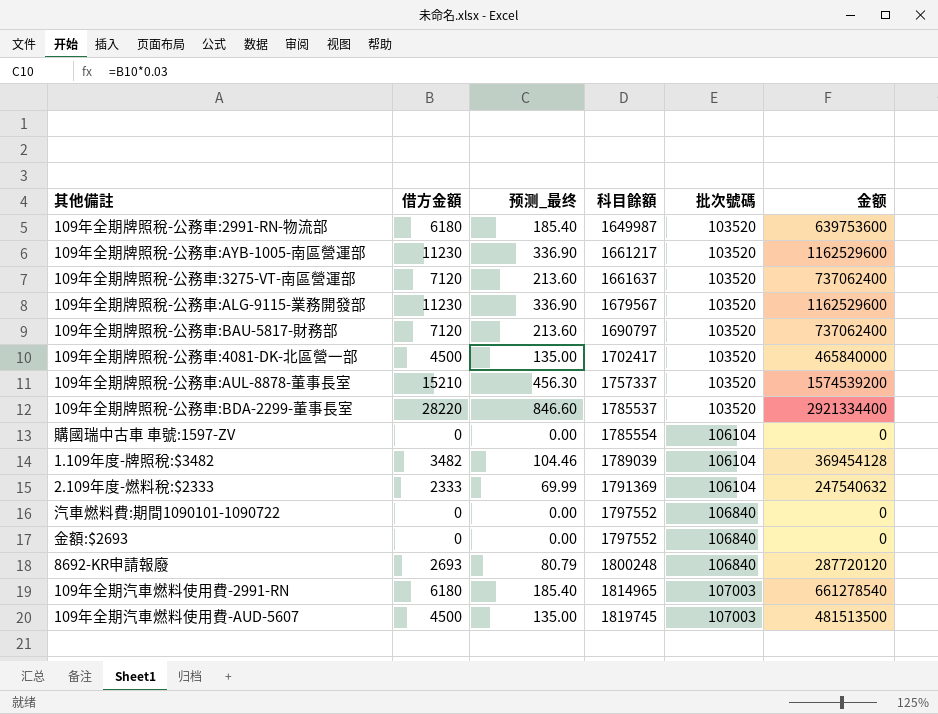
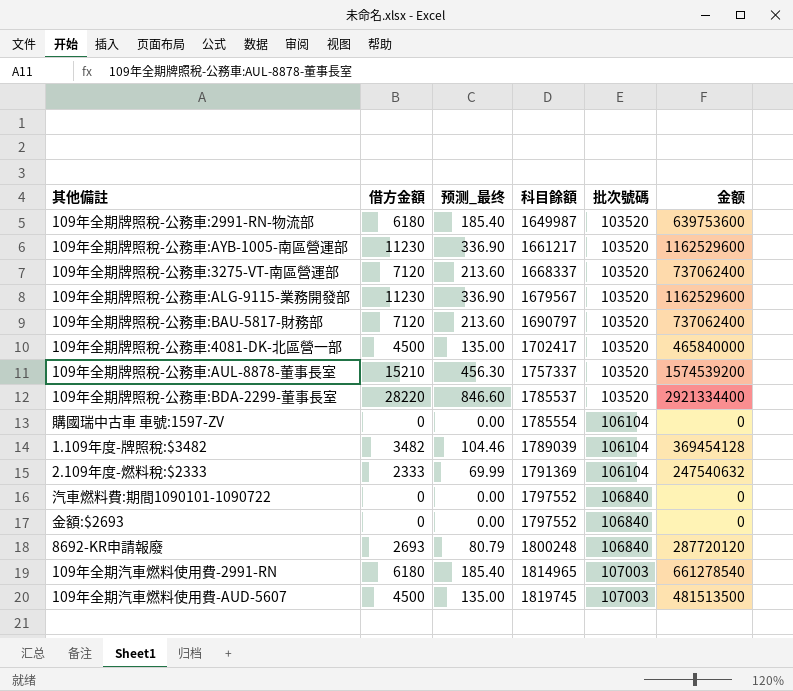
109年全期牌照稅-公務車:3275-VT-南區營運部 | 科目餘額: 1661637 -> 1668337

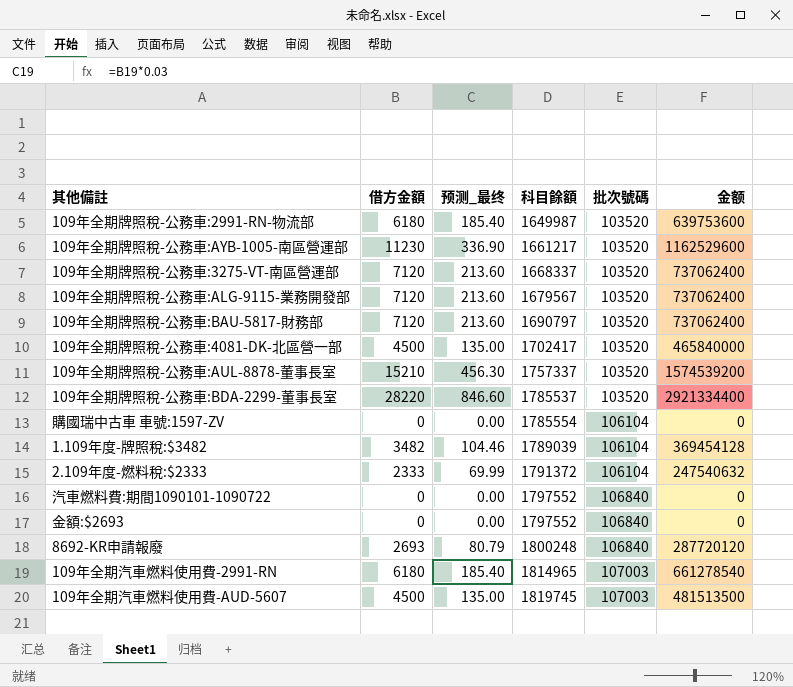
109年全期牌照稅-公務車:ALG-9115-業務開發部 | 借方金額: 11230 -> 7120
109年全期牌照稅-公務車:ALG-9115-業務開發部 | 预测_最终: 336.90 -> 213.60
109年全期牌照稅-公務車:ALG-9115-業務開發部 | 金额: 1162529600 -> 737062400
2.109年度-燃料稅:$2333 | 科目餘額: 1791369 -> 1791372

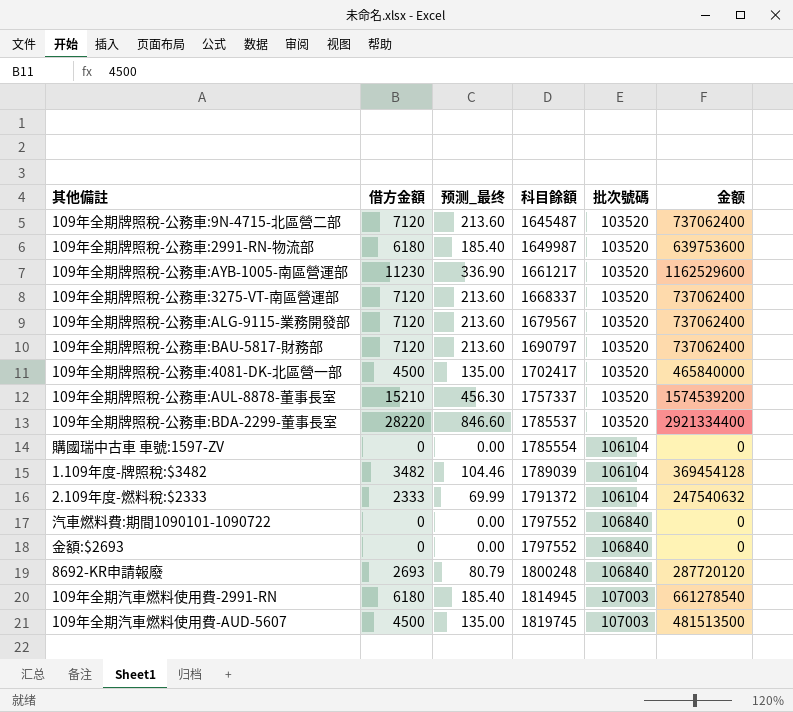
row 109年全期牌照稅-公務車:9N-4715-北區營二部: none -> 7120 | 213.60 | 1645487 | 103520 | 737062400
109年全期汽車燃料使用費-2991-RN | 科目餘額: 1814965 -> 1814945

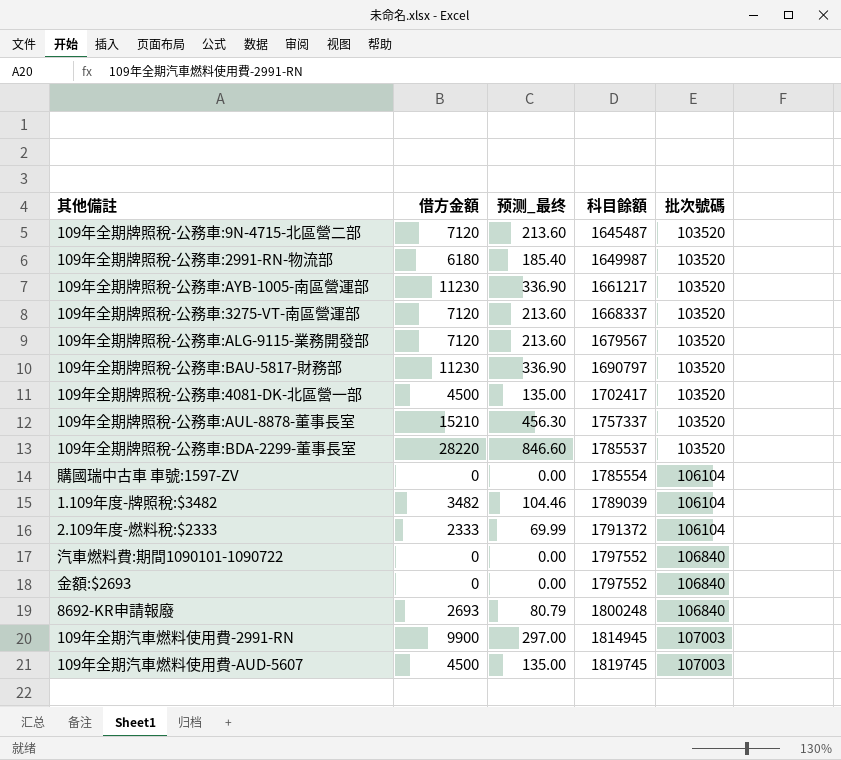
column 金额 | formula: [借方金額] * [批次號碼] -> none
109年全期牌照稅-公務車:BAU-5817-財務部 | 借方金額: 7120 -> 11230
109年全期牌照稅-公務車:BAU-5817-財務部 | 预测_最终: 213.60 -> 336.90
109年全期汽車燃料使用費-2991-RN | 借方金額: 6180 -> 9900
109年全期汽車燃料使用費-2991-RN | 预测_最终: 185.40 -> 297.00

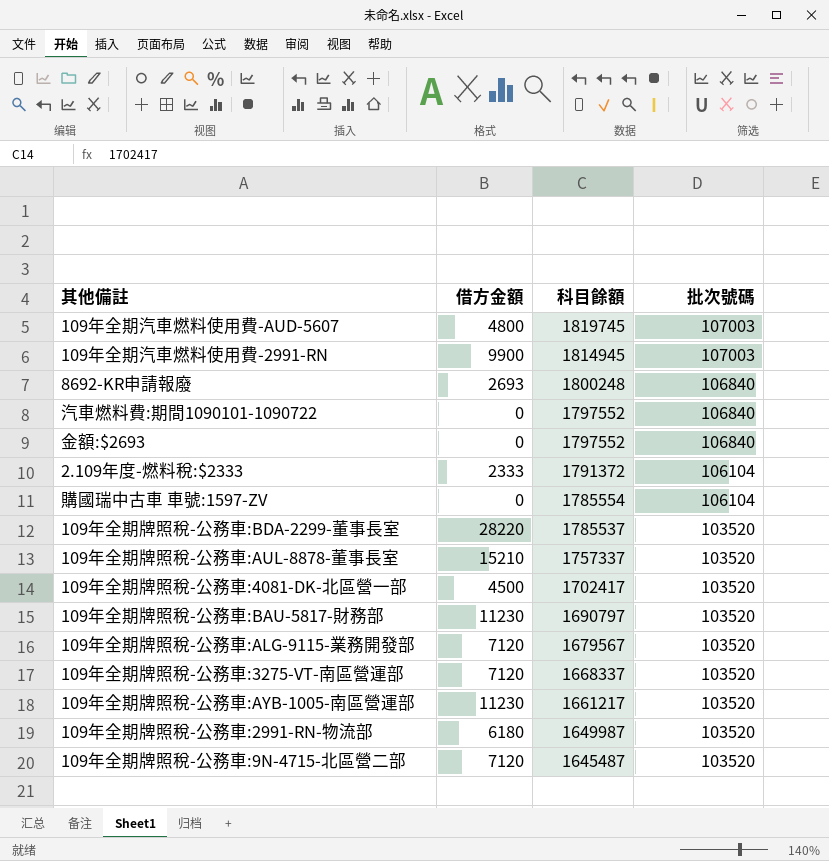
row order: 科目餘額 ascending -> 科目餘額 descending
column 预测_最终 | formula: [借方金額] * 0.03 -> none
row 1.109年度-牌照稅:$3482: 3482 | 104.46 | 1789039 | 106104 -> none
109年全期汽車燃料使用費-AUD-5607 | 借方金額: 4500 -> 4800

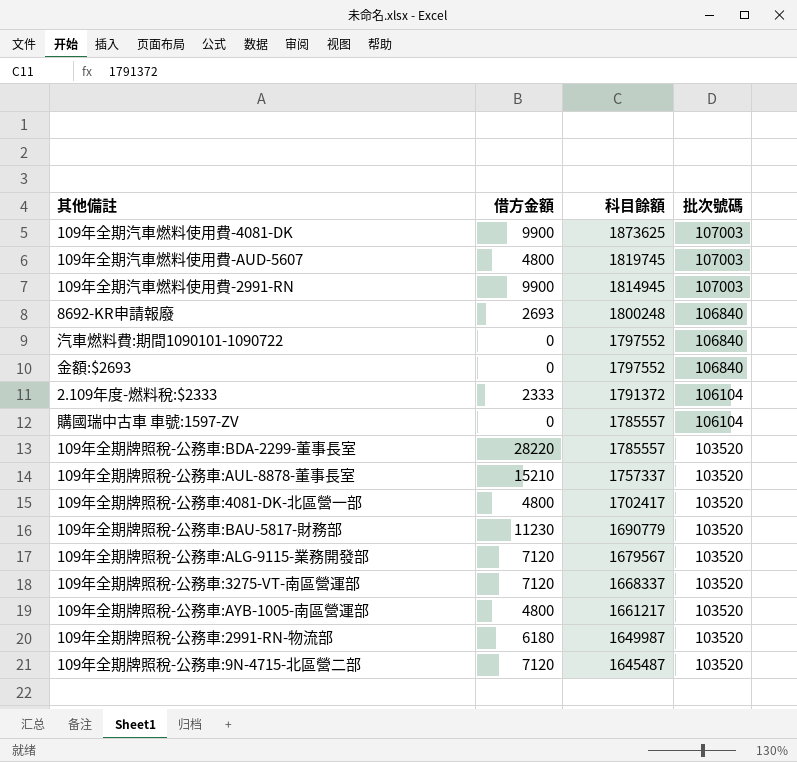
row 109年全期汽車燃料使用費-4081-DK: none -> 9900 | 1873625 | 107003
購國瑞中古車 車號:1597-ZV | 科目餘額: 1785554 -> 1785557
109年全期牌照稅-公務車:BDA-2299-董事長室 | 科目餘額: 1785537 -> 1785557
109年全期牌照稅-公務車:4081-DK-北區營一部 | 借方金額: 4500 -> 4800
109年全期牌照稅-公務車:BAU-5817-財務部 | 科目餘額: 1690797 -> 1690779
109年全期牌照稅-公務車:AYB-1005-南區營運部 | 借方金額: 11230 -> 4800

